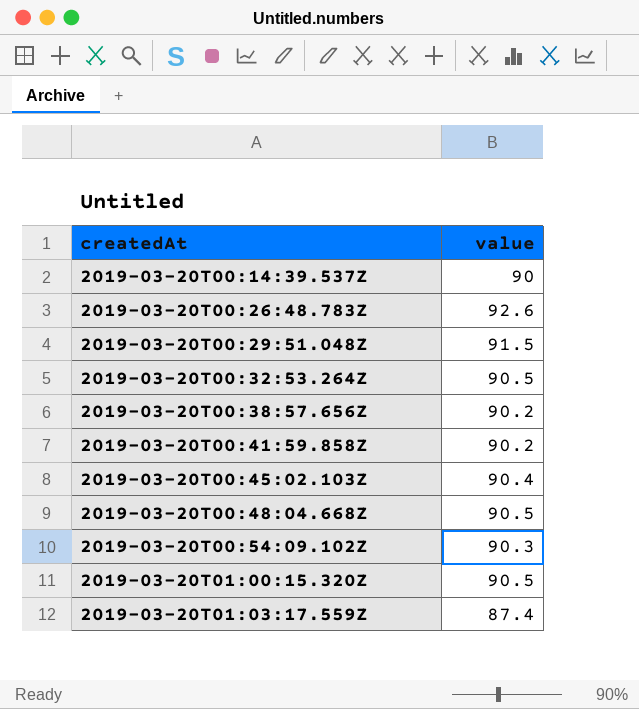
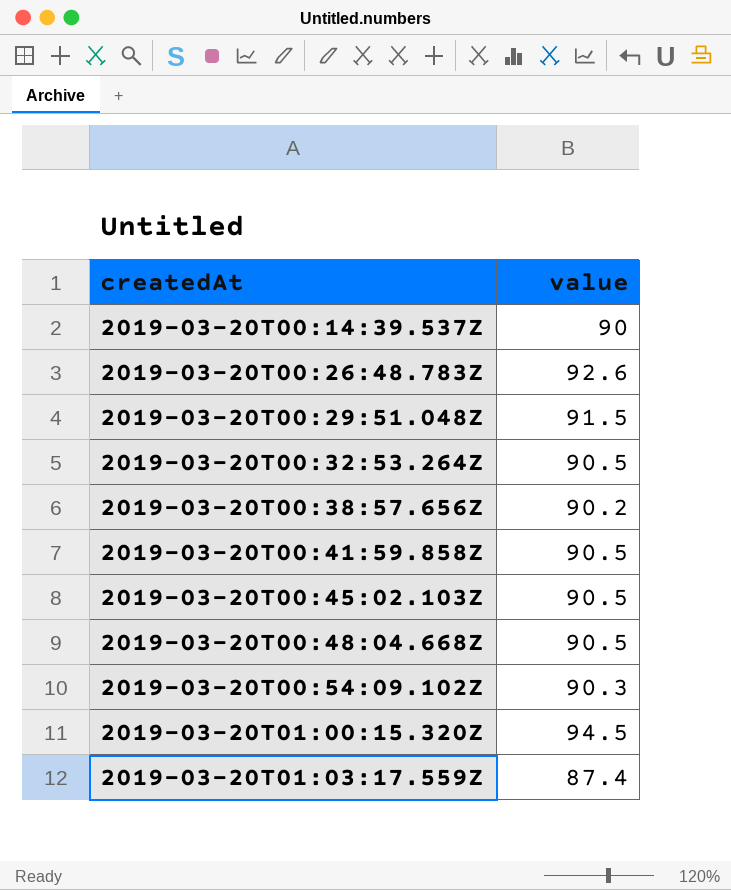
2019-03-20T00:41:59.858Z | value: 90.2 -> 90.5
2019-03-20T00:45:02.103Z | value: 90.4 -> 90.5
2019-03-20T01:00:15.320Z | value: 90.5 -> 94.5

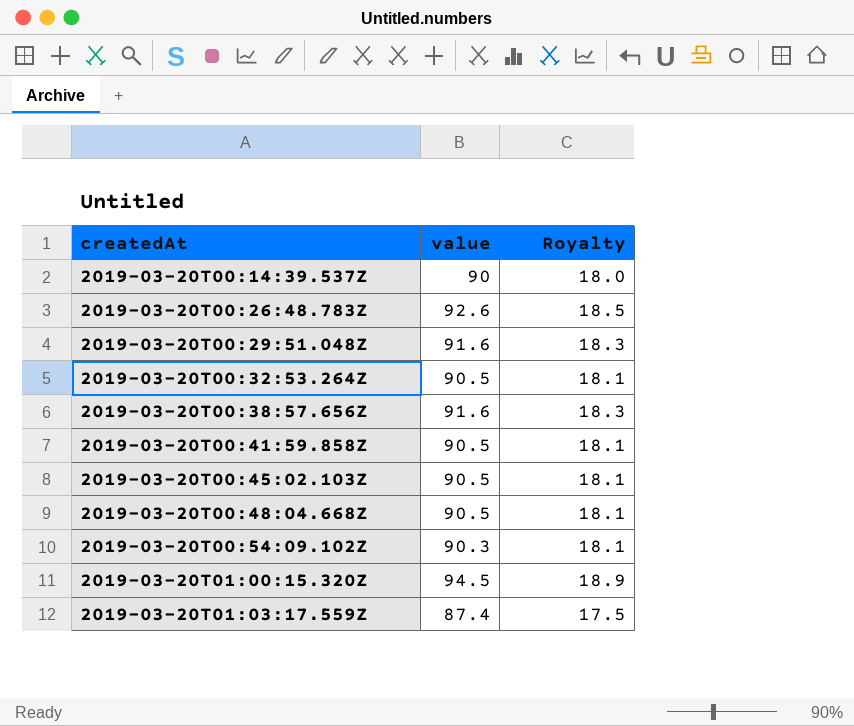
column Royalty | formula: none -> [value] * 0.2
2019-03-20T00:29:51.048Z | value: 91.5 -> 91.6
2019-03-20T00:38:57.656Z | value: 90.2 -> 91.6

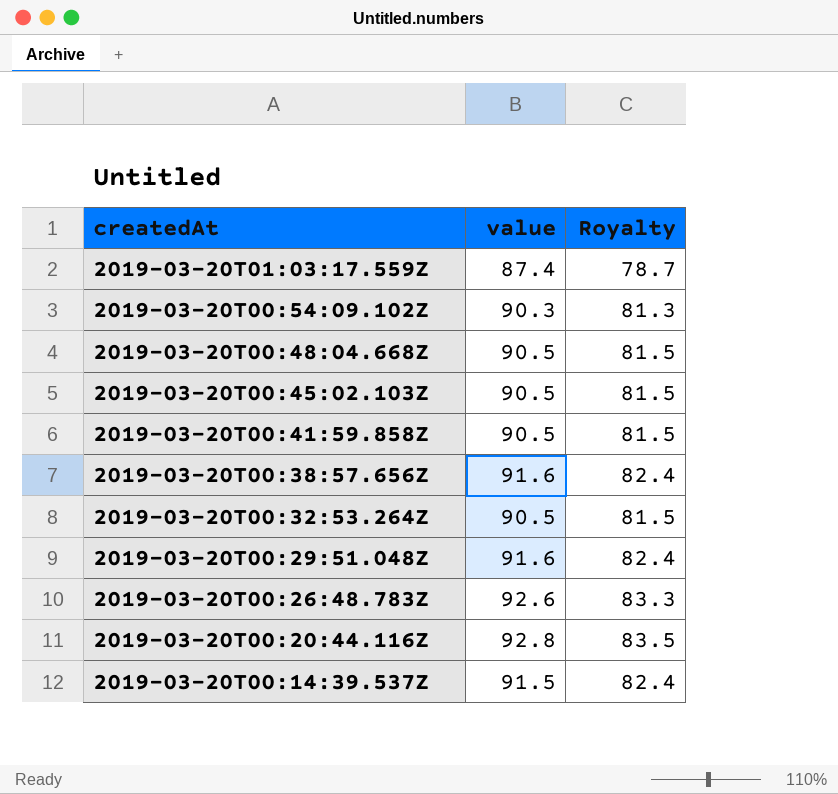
row order: createdAt ascending -> createdAt descending
column Royalty | formula: [value] * 0.2 -> [value] * 0.9
row 2019-03-20T01:00:15.320Z: 94.5 | 18.9 -> none
row 2019-03-20T00:20:44.116Z: none -> 92.8 | 83.5
2019-03-20T00:14:39.537Z | value: 90 -> 91.5

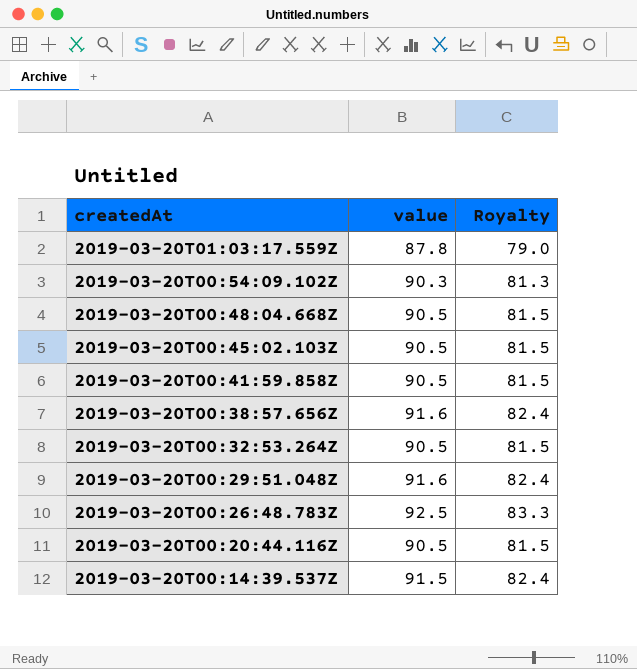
2019-03-20T01:03:17.559Z | value: 87.4 -> 87.8
2019-03-20T01:03:17.559Z | Royalty: 78.7 -> 79.0
2019-03-20T00:26:48.783Z | value: 92.6 -> 92.5
2019-03-20T00:20:44.116Z | value: 92.8 -> 90.5
2019-03-20T00:20:44.116Z | Royalty: 83.5 -> 81.5

